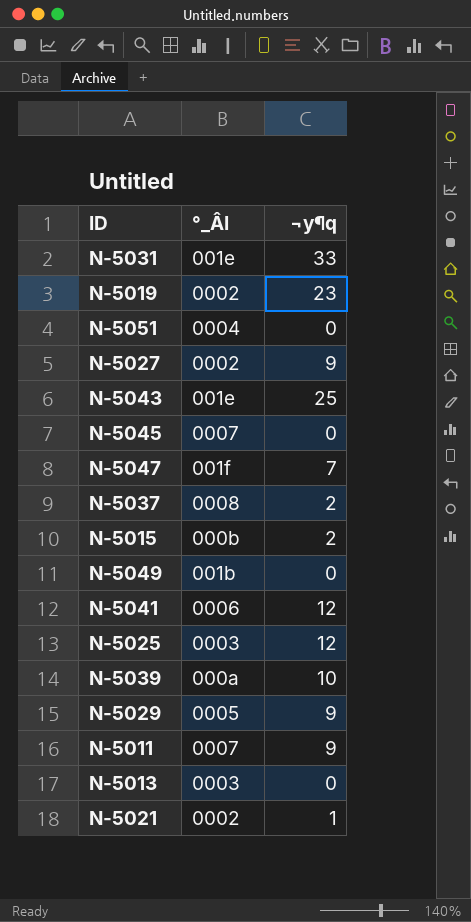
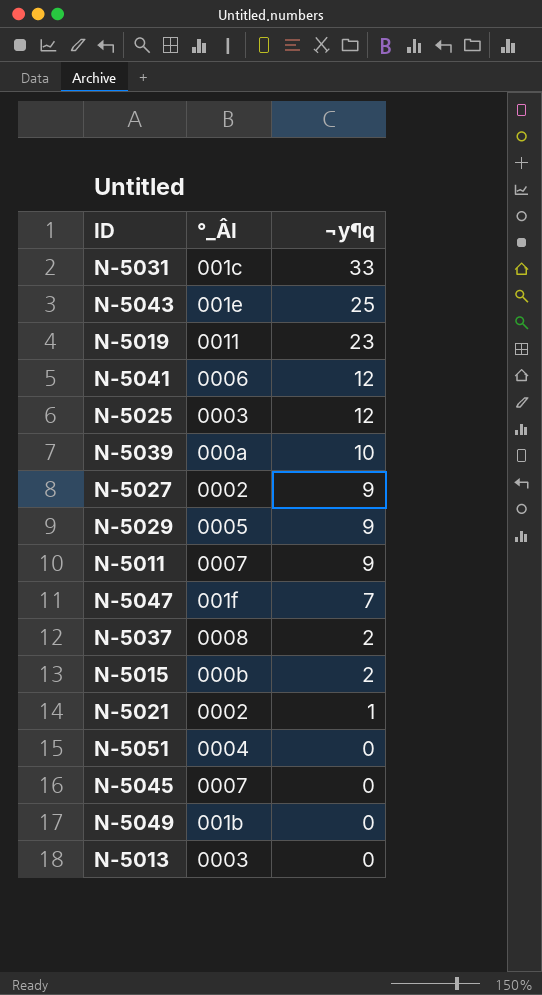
row order: none -> ¬y¶q descending
N-5031 | °_ÂI: 001e -> 001c
N-5019 | °_ÂI: 0002 -> 0011

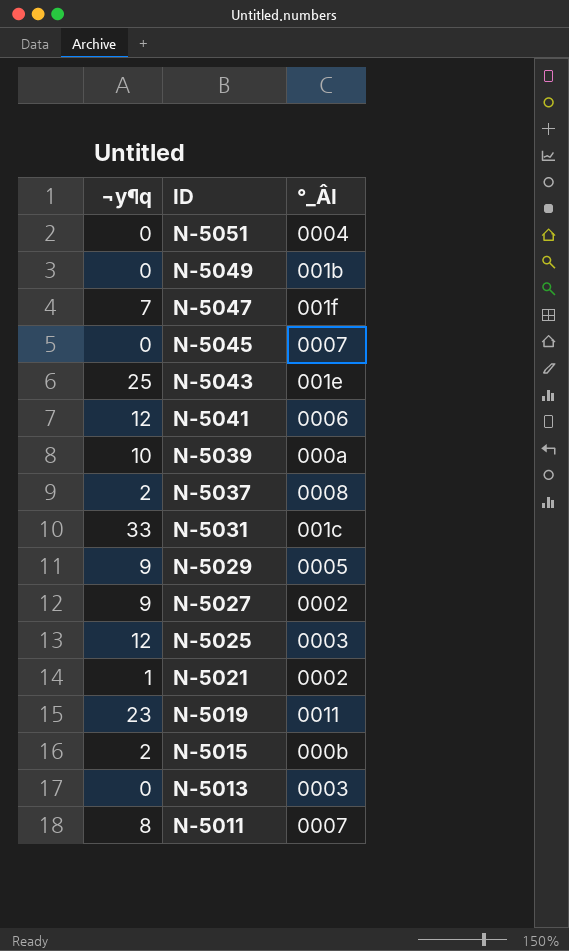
row order: ¬y¶q descending -> ID descending
column ¬y¶q | position: 3 -> 1
N-5011 | ¬y¶q: 9 -> 8

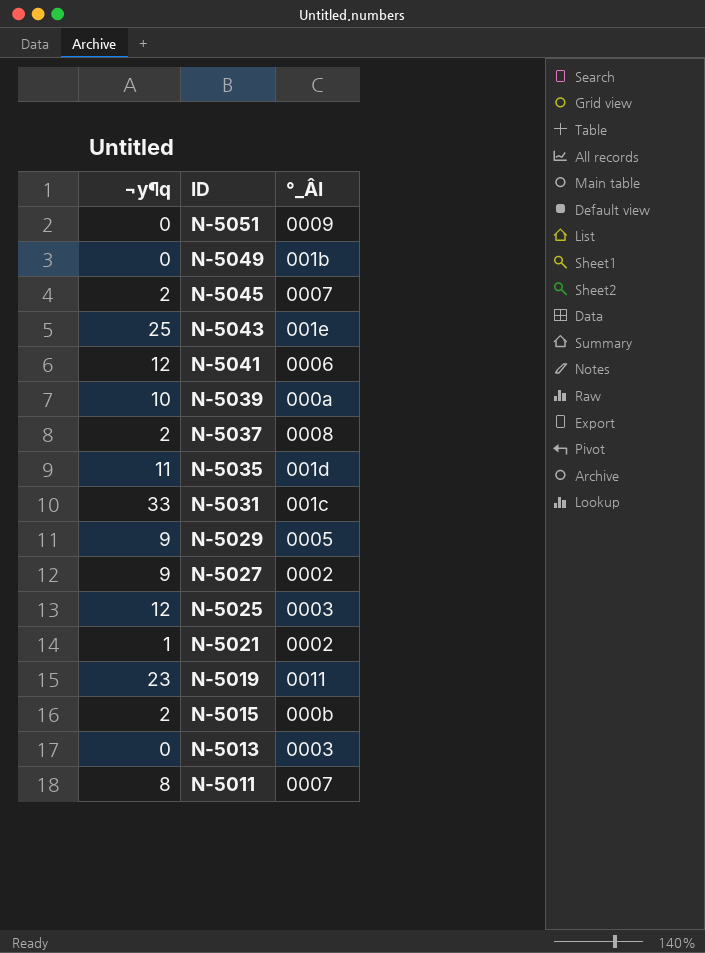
row N-5047: 7 | 001f -> none
N-5051 | °_ÂI: 0004 -> 0009
N-5045 | ¬y¶q: 0 -> 2
row N-5035: none -> 11 | 001d

